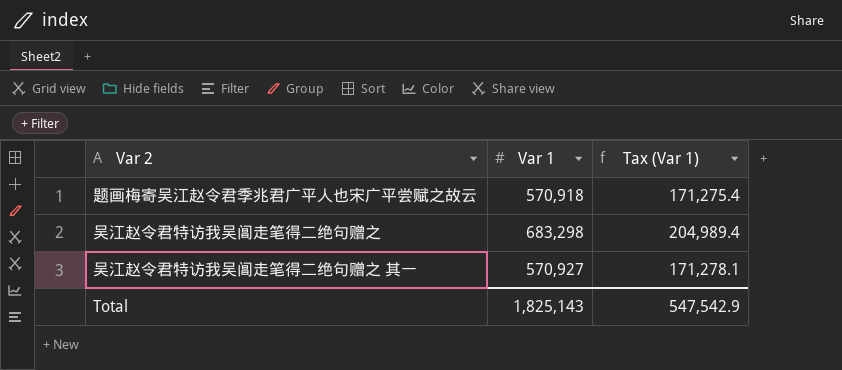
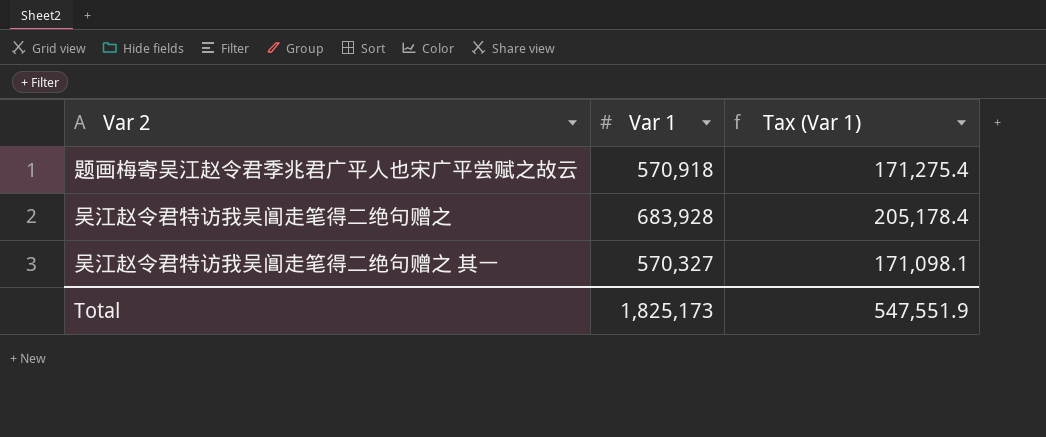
吴江赵令君特访我吴阊走笔得二绝句赠之 | Var 1: 683,298 -> 683,928
吴江赵令君特访我吴阊走笔得二绝句赠之 | Tax (Var 1): 204,989.4 -> 205,178.4
吴江赵令君特访我吴阊走笔得二绝句赠之 其一 | Var 1: 570,927 -> 570,327
吴江赵令君特访我吴阊走笔得二绝句赠之 其一 | Tax (Var 1): 171,278.1 -> 171,098.1
Total | Var 1: 1,825,143 -> 1,825,173
Total | Tax (Var 1): 547,542.9 -> 547,551.9

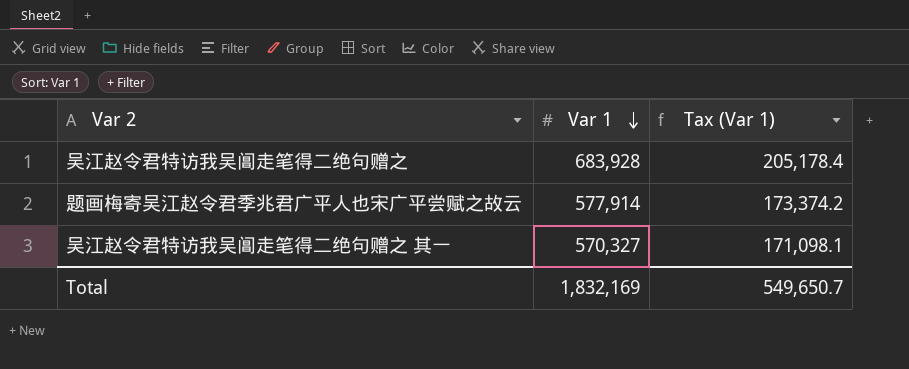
row order: none -> Var 1 descending
题画梅寄吴江赵令君季兆君广平人也宋广平尝赋之故云 | Var 1: 570,918 -> 577,914
题画梅寄吴江赵令君季兆君广平人也宋广平尝赋之故云 | Tax (Var 1): 171,275.4 -> 173,374.2
Total | Var 1: 1,825,173 -> 1,832,169
Total | Tax (Var 1): 547,551.9 -> 549,650.7

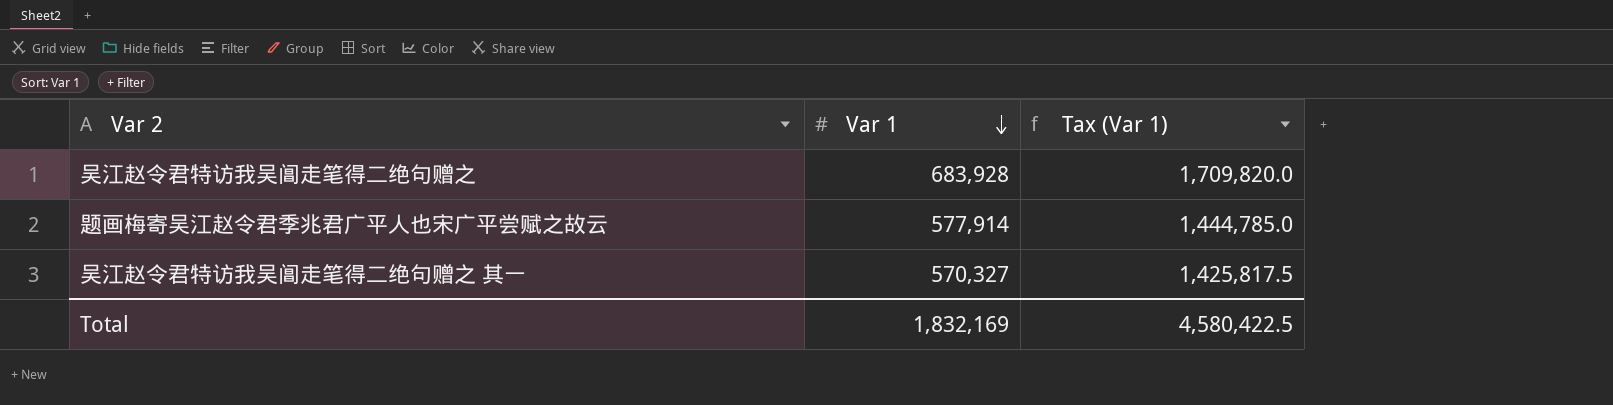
column Tax (Var 1) | formula: [Var 1] * 0.3 -> [Var 1] * 2.5
Total | Tax (Var 1): 549,650.7 -> 4,580,422.5

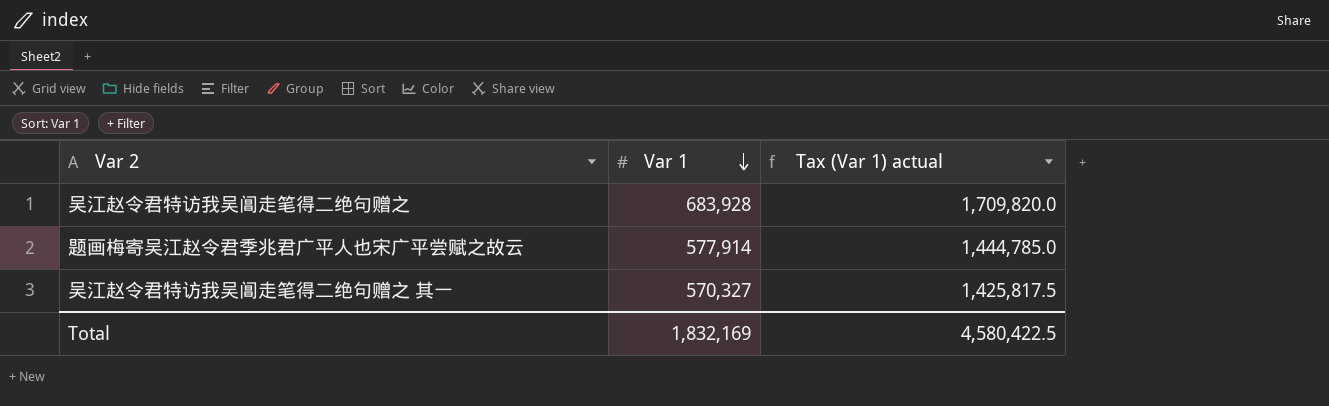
column name: Tax (Var 1) -> Tax (Var 1) actual

